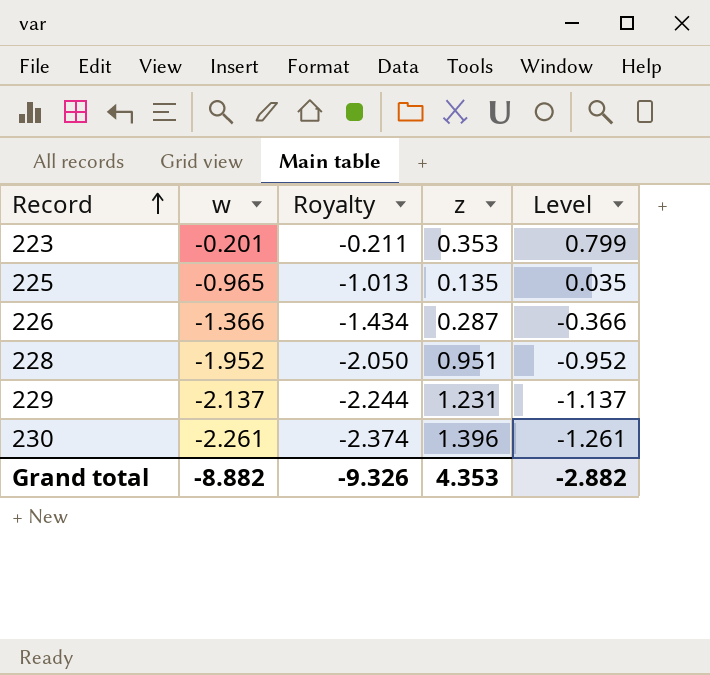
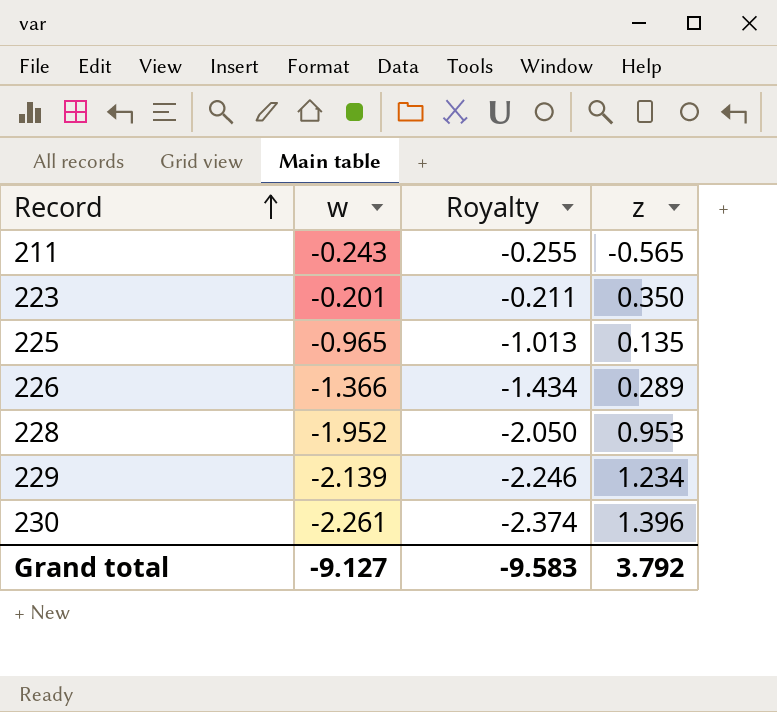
column Level | formula: [w] + 1 -> none
row 211: none -> -0.243 | -0.255 | -0.565
223 | z: 0.353 -> 0.350
226 | z: 0.287 -> 0.289
228 | z: 0.951 -> 0.953
229 | w: -2.137 -> -2.139
229 | Royalty: -2.244 -> -2.246
229 | z: 1.231 -> 1.234
Grand total | w: -8.882 -> -9.127
Grand total | Royalty: -9.326 -> -9.583
Grand total | z: 4.353 -> 3.792

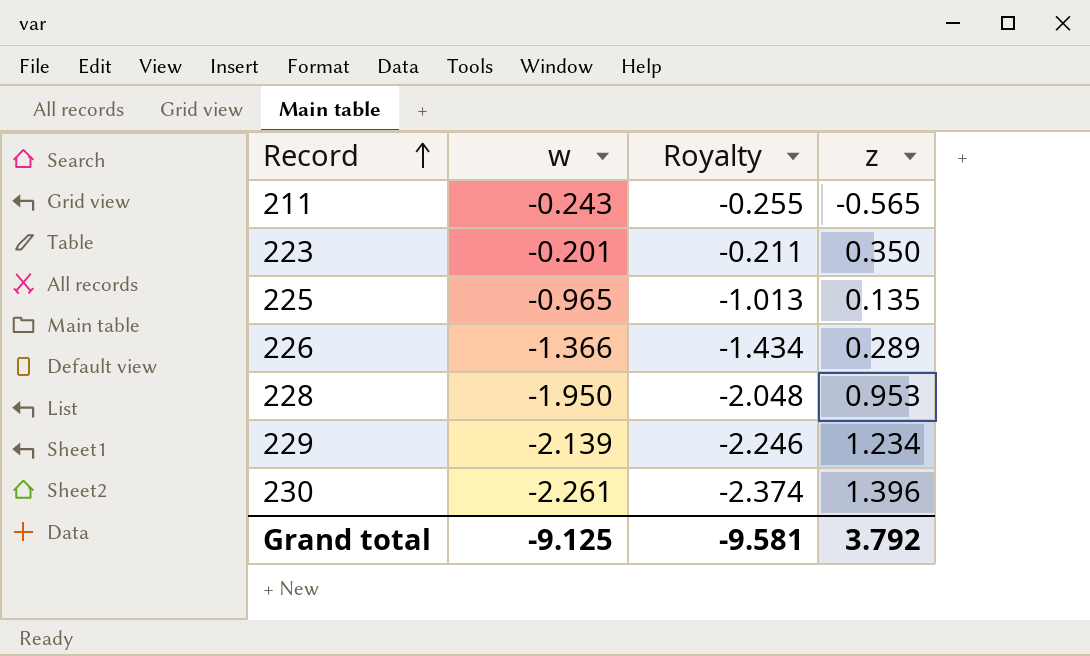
228 | w: -1.952 -> -1.950
228 | Royalty: -2.050 -> -2.048
Grand total | w: -9.127 -> -9.125
Grand total | Royalty: -9.583 -> -9.581

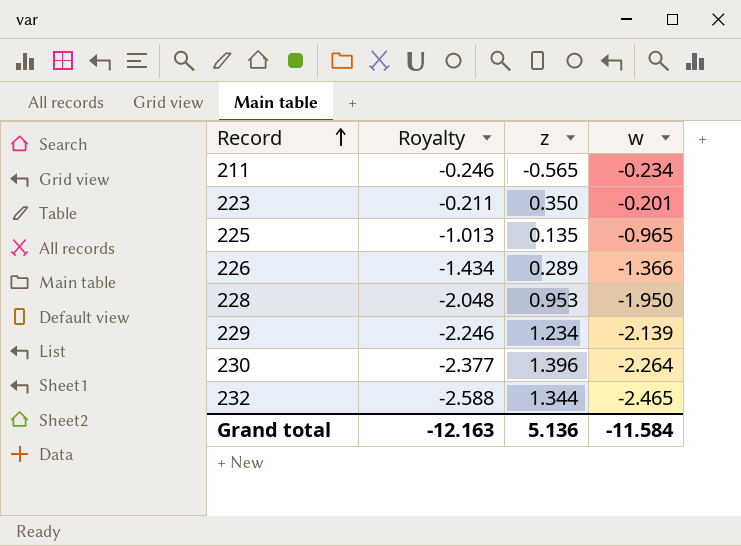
column w | position: 2 -> 4
211 | Royalty: -0.255 -> -0.246
211 | w: -0.243 -> -0.234
230 | Royalty: -2.374 -> -2.377
230 | w: -2.261 -> -2.264
row 232: none -> -2.588 | 1.344 | -2.465
Grand total | Royalty: -9.581 -> -12.163
Grand total | z: 3.792 -> 5.136
Grand total | w: -9.125 -> -11.584

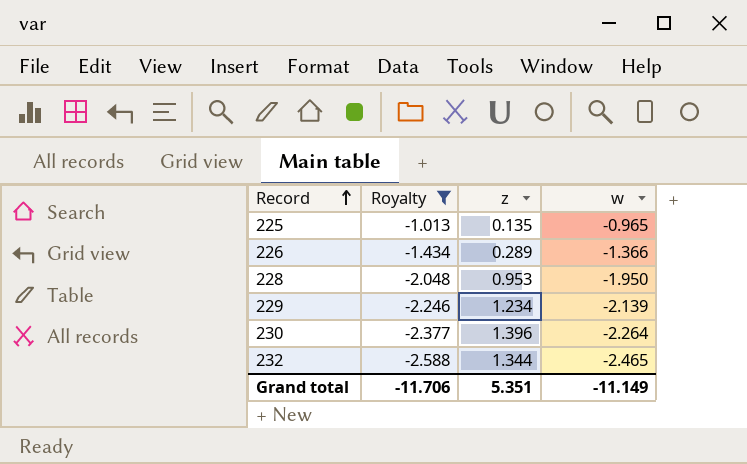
filter: none -> Royalty <= -1.013
Grand total | Royalty: -12.163 -> -11.706
Grand total | z: 5.136 -> 5.351
Grand total | w: -11.584 -> -11.149

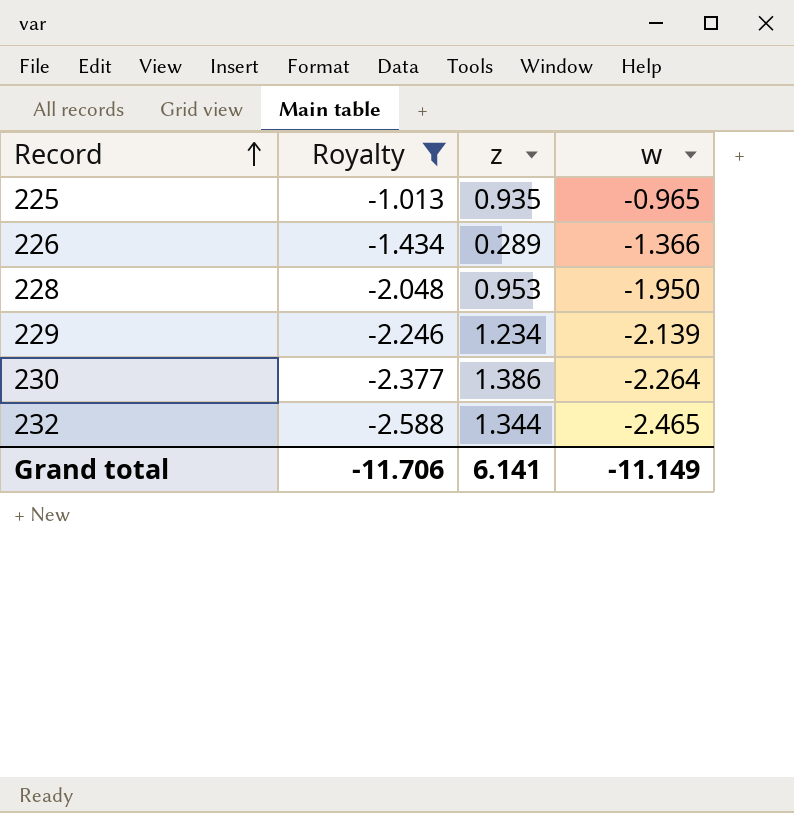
225 | z: 0.135 -> 0.935
230 | z: 1.396 -> 1.386
Grand total | z: 5.351 -> 6.141

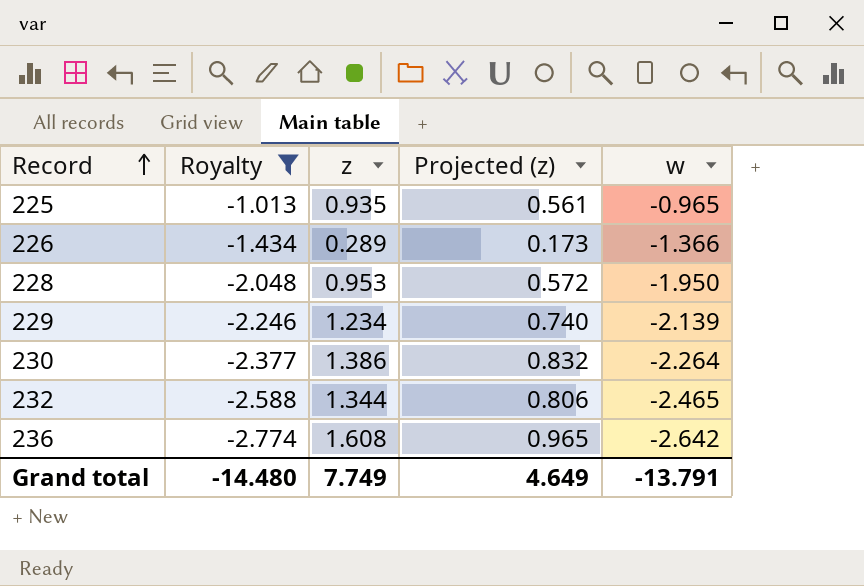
column Projected (z) | formula: none -> [z] * 0.6
row 236: none -> -2.774 | 1.608 | 0.965 | -2.642
Grand total | Royalty: -11.706 -> -14.480
Grand total | z: 6.141 -> 7.749
Grand total | w: -11.149 -> -13.791

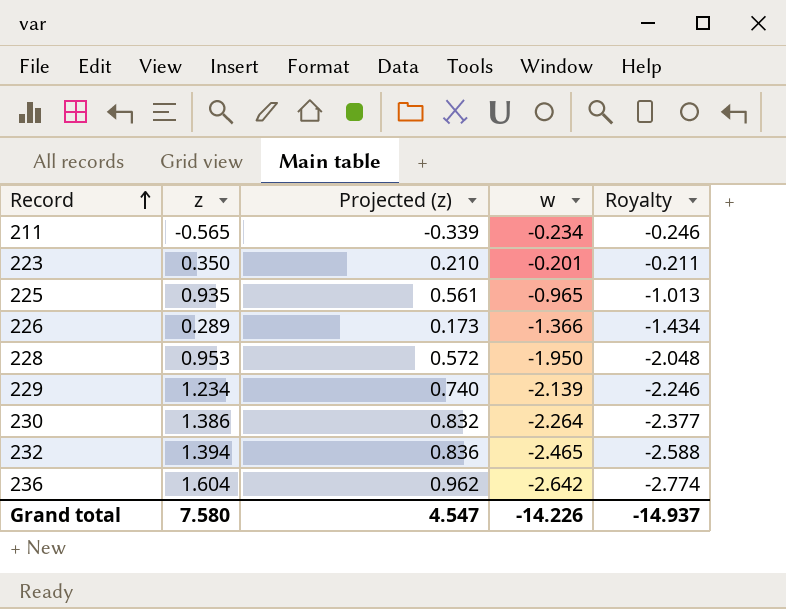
filter: Royalty <= -1.013 -> none
column Royalty | position: 2 -> 5
232 | z: 1.344 -> 1.394
232 | Projected (z): 0.806 -> 0.836
236 | z: 1.608 -> 1.604
236 | Projected (z): 0.965 -> 0.962
Grand total | z: 7.749 -> 7.580
Grand total | Projected (z): 4.649 -> 4.547
Grand total | w: -13.791 -> -14.226
Grand total | Royalty: -14.480 -> -14.937

